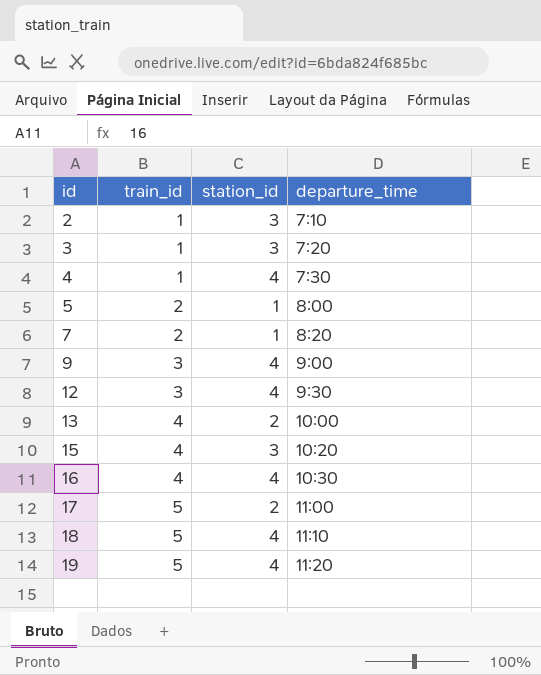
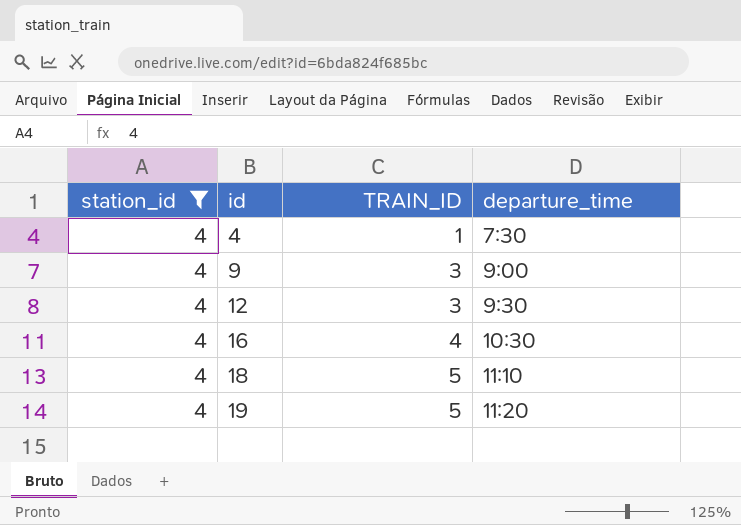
filter: none -> station_id = 4
column station_id | position: 3 -> 1
column name: train_id -> TRAIN_ID

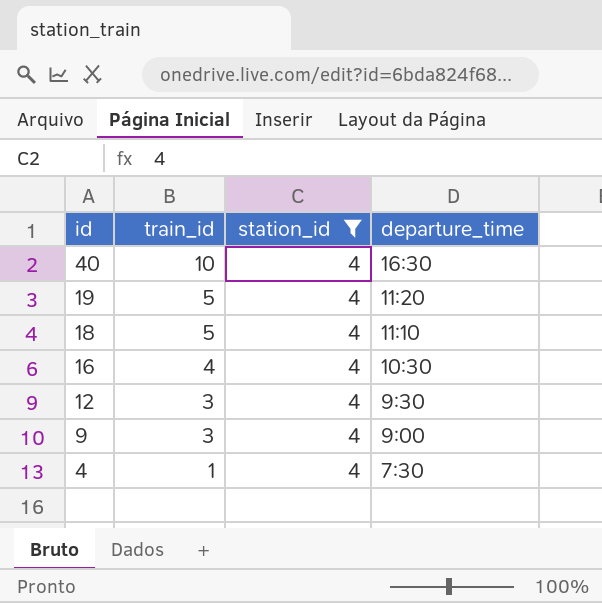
row order: id ascending -> id descending
column name: TRAIN_ID -> train_id
column station_id | position: 1 -> 3
row 40: none -> 10 | 4 | 16:30

